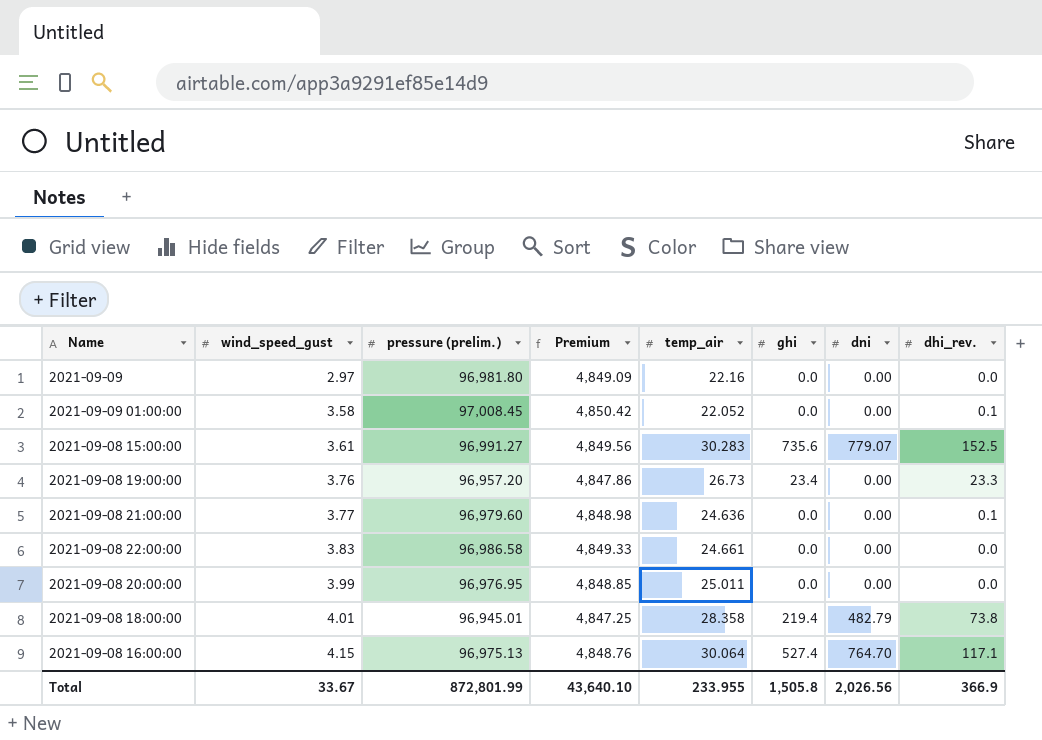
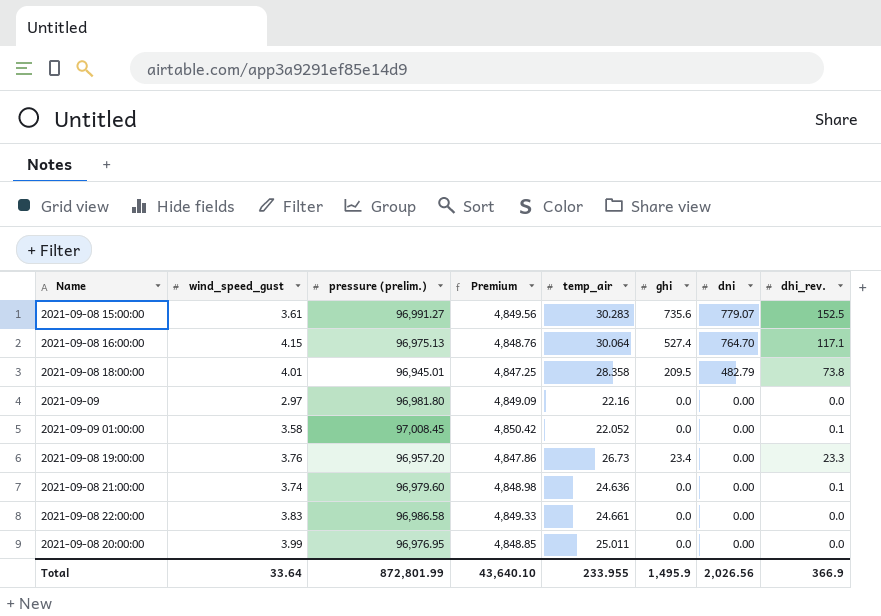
row order: wind_speed_gust ascending -> dni descending
2021-09-08 18:00:00 | ghi: 219.4 -> 209.5
2021-09-08 21:00:00 | wind_speed_gust: 3.77 -> 3.74
Total | wind_speed_gust: 33.67 -> 33.64
Total | ghi: 1,505.8 -> 1,495.9

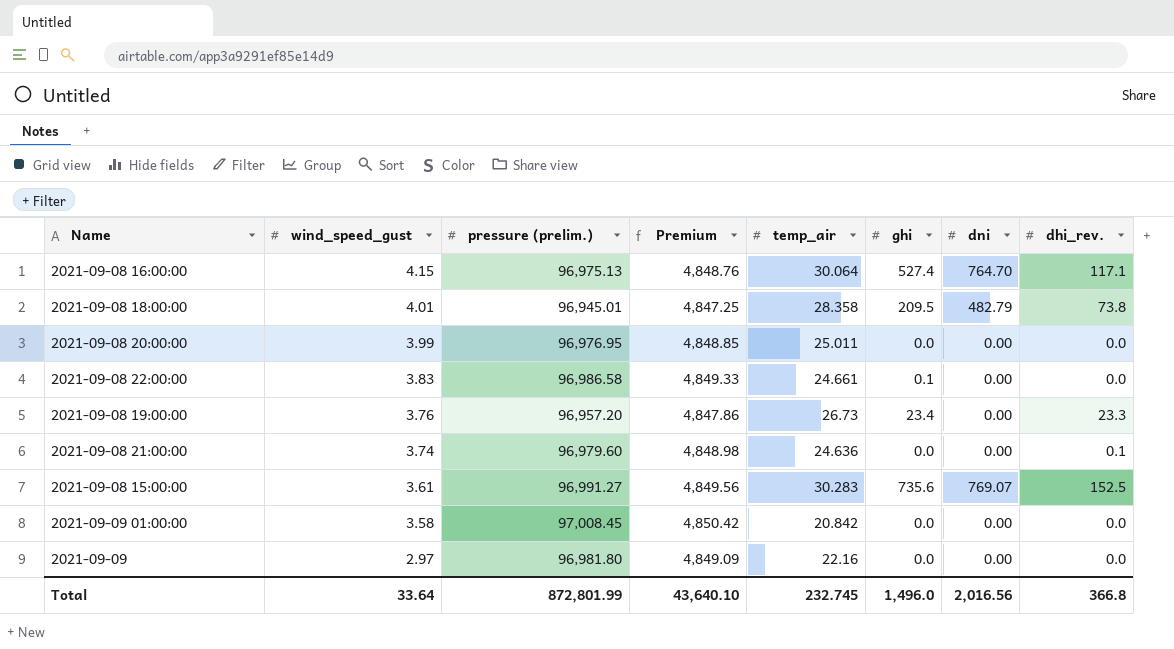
row order: dni descending -> wind_speed_gust descending
2021-09-08 22:00:00 | ghi: 0.0 -> 0.1
2021-09-08 15:00:00 | dni: 779.07 -> 769.07
2021-09-09 01:00:00 | temp_air: 22.052 -> 20.842
2021-09-09 01:00:00 | dhi_rev.: 0.1 -> 0.0
Total | temp_air: 233.955 -> 232.745
Total | ghi: 1,495.9 -> 1,496.0
Total | dni: 2,026.56 -> 2,016.56
Total | dhi_rev.: 366.9 -> 366.8

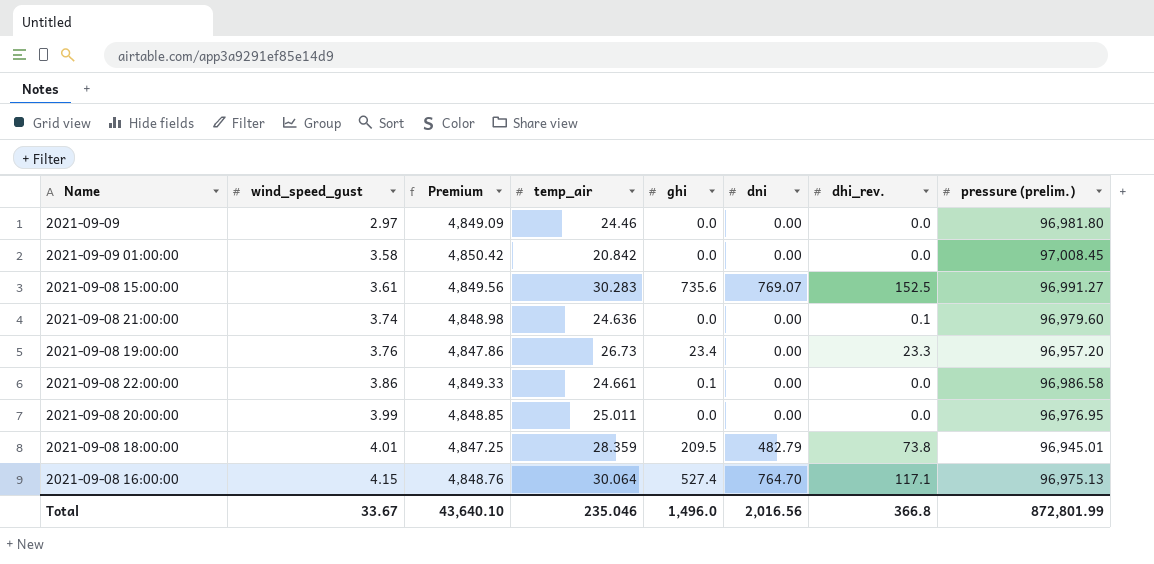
row order: wind_speed_gust descending -> wind_speed_gust ascending
column pressure (prelim.) | position: 3 -> 8
2021-09-09 | temp_air: 22.16 -> 24.46
2021-09-08 22:00:00 | wind_speed_gust: 3.83 -> 3.86
2021-09-08 18:00:00 | temp_air: 28.358 -> 28.359
Total | wind_speed_gust: 33.64 -> 33.67
Total | temp_air: 232.745 -> 235.046

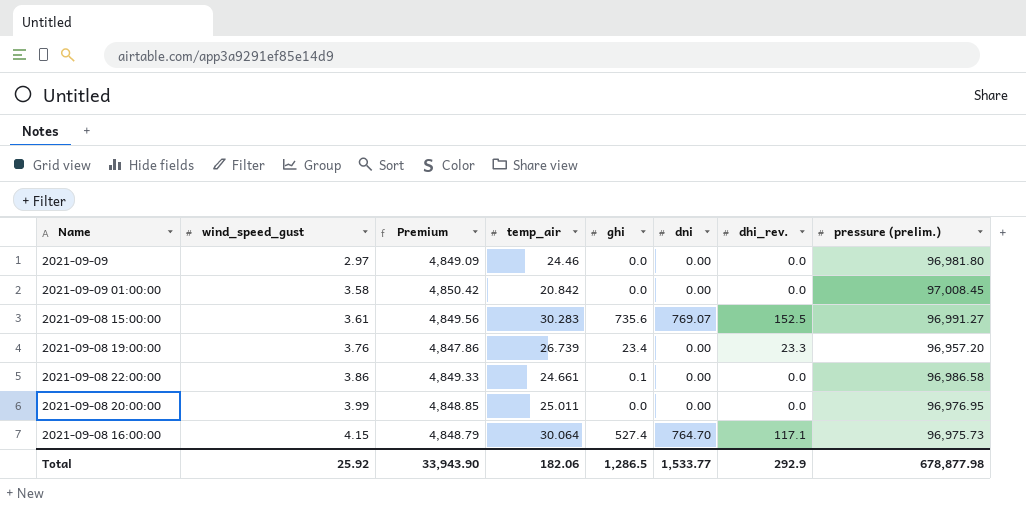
row 2021-09-08 21:00:00: 3.74 | 4,848.98 | 24.636 | 0.0 | 0.00 | 0.1 | 96,979.60 -> none
row 2021-09-08 18:00:00: 4.01 | 4,847.25 | 28.359 | 209.5 | 482.79 | 73.8 | 96,945.01 -> none
2021-09-08 19:00:00 | temp_air: 26.73 -> 26.739
2021-09-08 16:00:00 | Premium: 4,848.76 -> 4,848.79
2021-09-08 16:00:00 | pressure (prelim.): 96,975.13 -> 96,975.73
Total | wind_speed_gust: 33.67 -> 25.92
Total | Premium: 43,640.10 -> 33,943.90
Total | temp_air: 235.046 -> 182.06
Total | ghi: 1,496.0 -> 1,286.5
Total | dni: 2,016.56 -> 1,533.77
Total | dhi_rev.: 366.8 -> 292.9
Total | pressure (prelim.): 872,801.99 -> 678,877.98

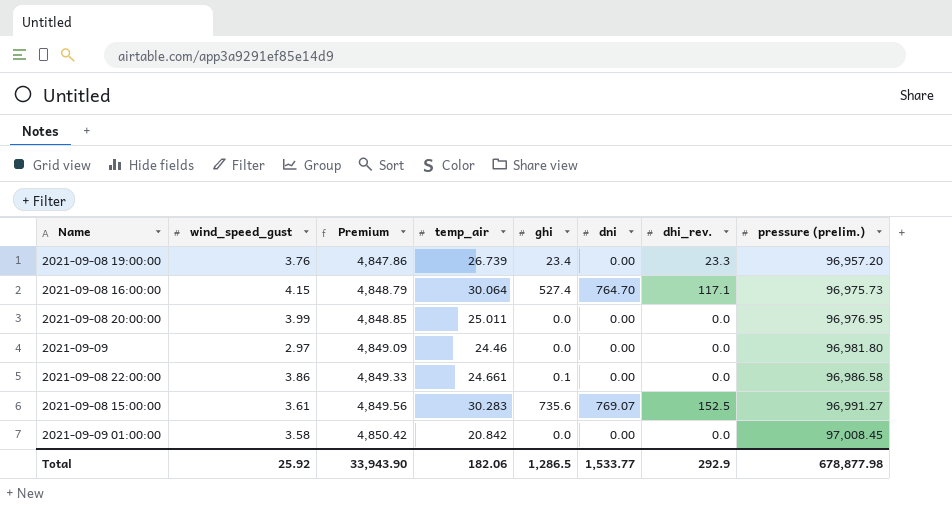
row order: wind_speed_gust ascending -> Premium ascending

